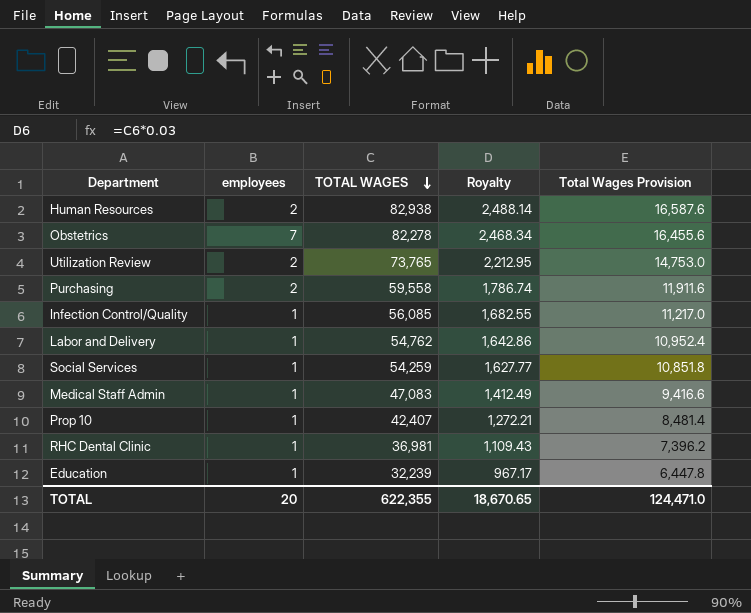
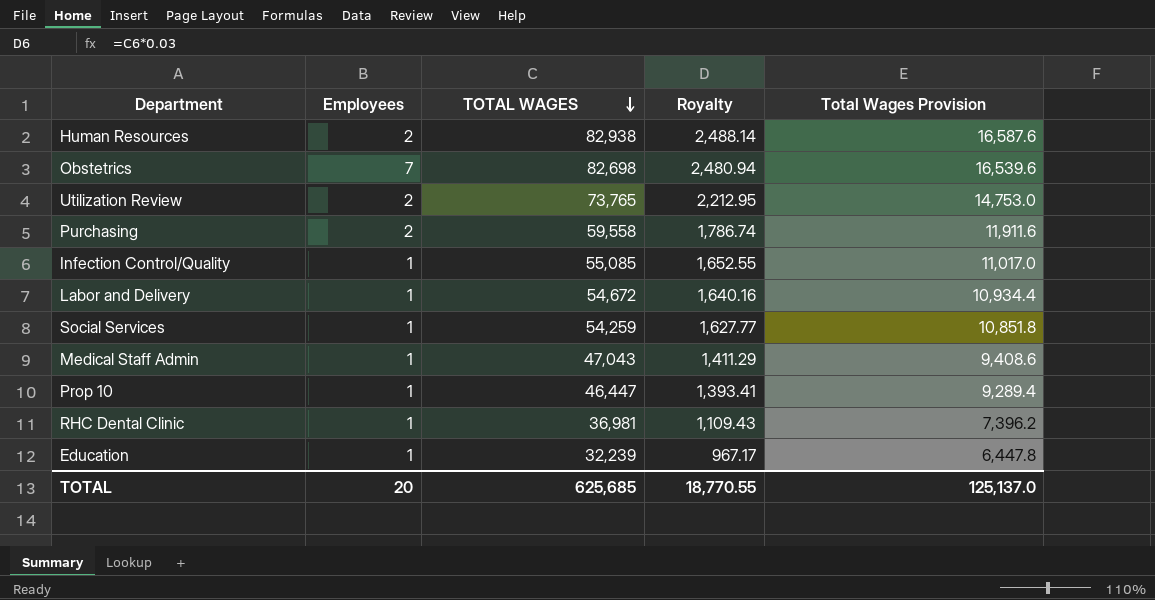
column name: employees -> Employees
Obstetrics | TOTAL WAGES: 82,278 -> 82,698
Obstetrics | Royalty: 2,468.34 -> 2,480.94
Obstetrics | Total Wages Provision: 16,455.6 -> 16,539.6
Infection Control/Quality | TOTAL WAGES: 56,085 -> 55,085
Infection Control/Quality | Royalty: 1,682.55 -> 1,652.55
Infection Control/Quality | Total Wages Provision: 11,217.0 -> 11,017.0
Labor and Delivery | TOTAL WAGES: 54,762 -> 54,672
Labor and Delivery | Royalty: 1,642.86 -> 1,640.16
Labor and Delivery | Total Wages Provision: 10,952.4 -> 10,934.4
Medical Staff Admin | TOTAL WAGES: 47,083 -> 47,043
Medical Staff Admin | Royalty: 1,412.49 -> 1,411.29
Medical Staff Admin | Total Wages Provision: 9,416.6 -> 9,408.6
Prop 10 | TOTAL WAGES: 42,407 -> 46,447
Prop 10 | Royalty: 1,272.21 -> 1,393.41
Prop 10 | Total Wages Provision: 8,481.4 -> 9,289.4
TOTAL | TOTAL WAGES: 622,355 -> 625,685
TOTAL | Royalty: 18,670.65 -> 18,770.55
TOTAL | Total Wages Provision: 124,471.0 -> 125,137.0

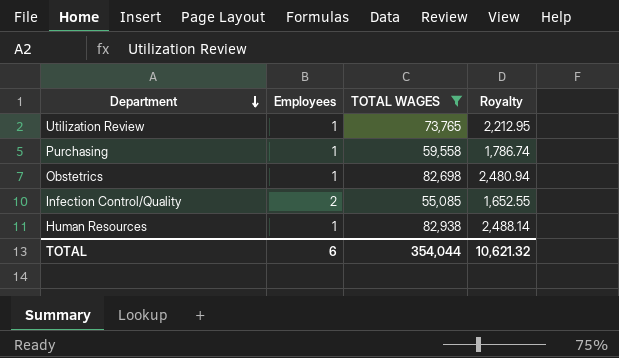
filter: none -> TOTAL WAGES >= 55,085
row order: TOTAL WAGES descending -> Department descending
column Total Wages Provision | formula: [TOTAL WAGES] * 0.2 -> none
Utilization Review | Employees: 2 -> 1
Purchasing | Employees: 2 -> 1
Obstetrics | Employees: 7 -> 1
Infection Control/Quality | Employees: 1 -> 2
Human Resources | Employees: 2 -> 1
TOTAL | Employees: 20 -> 6
TOTAL | TOTAL WAGES: 625,685 -> 354,044
TOTAL | Royalty: 18,770.55 -> 10,621.32

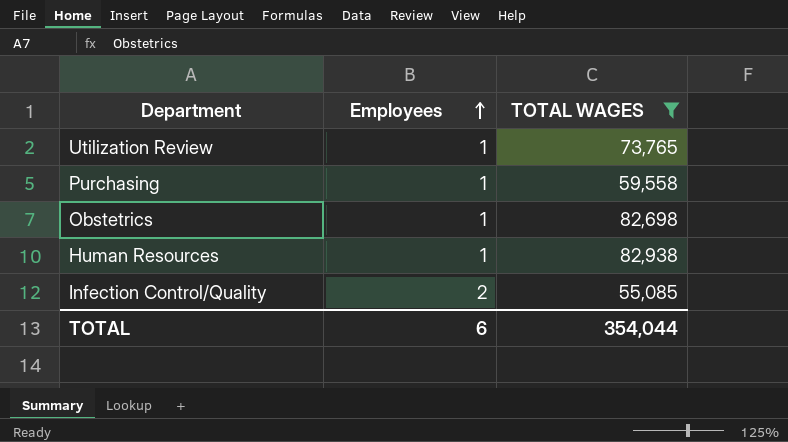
row order: Department descending -> Employees ascending
column Royalty | formula: [TOTAL WAGES] * 0.03 -> none

